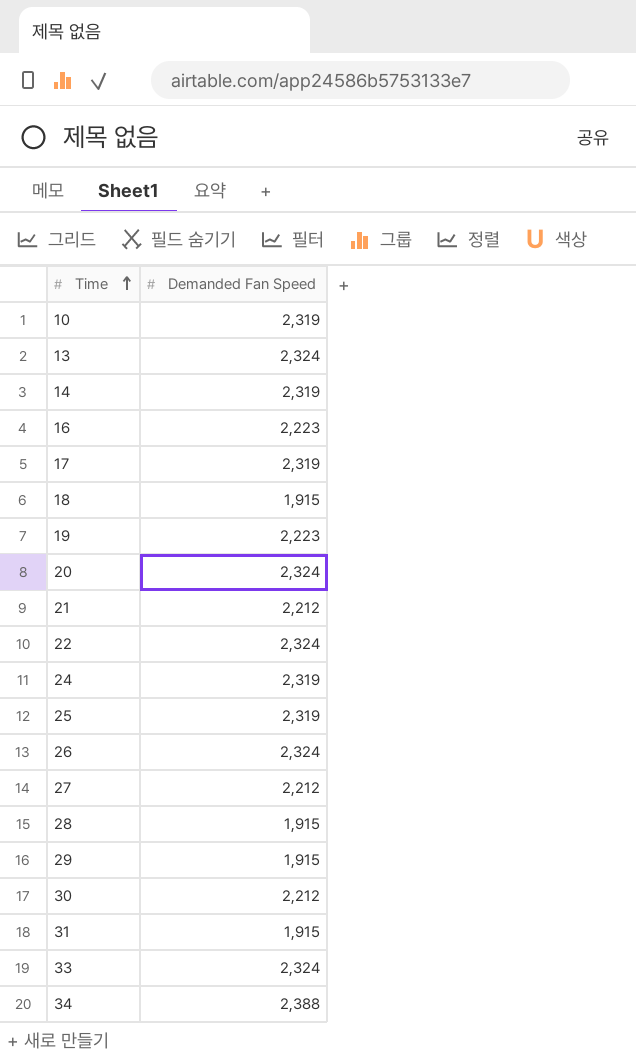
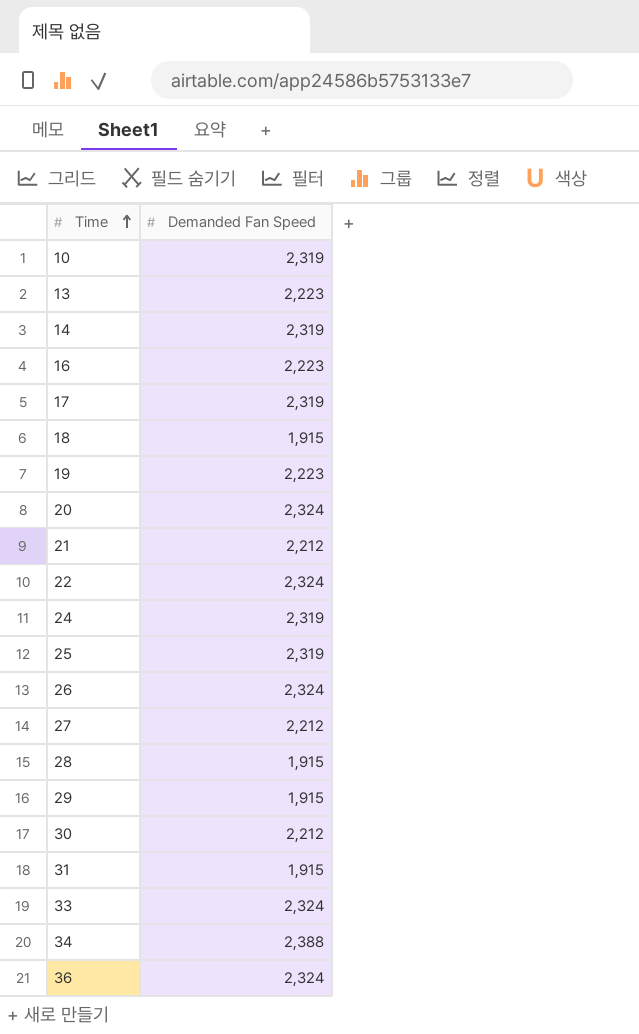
13 | Demanded Fan Speed: 2,324 -> 2,223
row 36: none -> 2,324

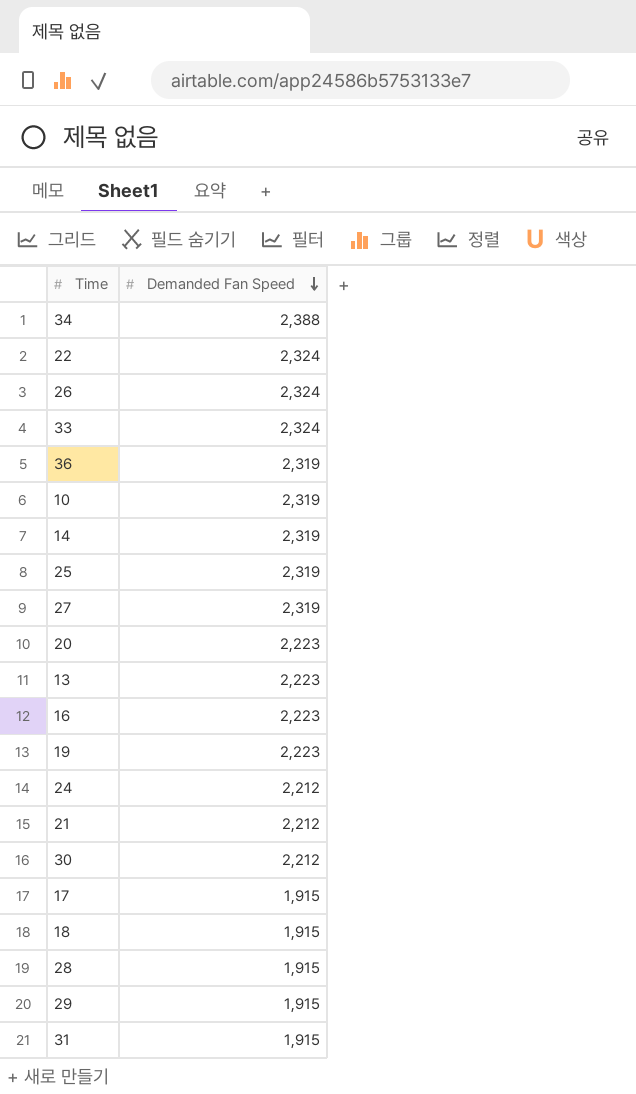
row order: Time ascending -> Demanded Fan Speed descending
36 | Demanded Fan Speed: 2,324 -> 2,319
27 | Demanded Fan Speed: 2,212 -> 2,319
20 | Demanded Fan Speed: 2,324 -> 2,223
24 | Demanded Fan Speed: 2,319 -> 2,212
17 | Demanded Fan Speed: 2,319 -> 1,915

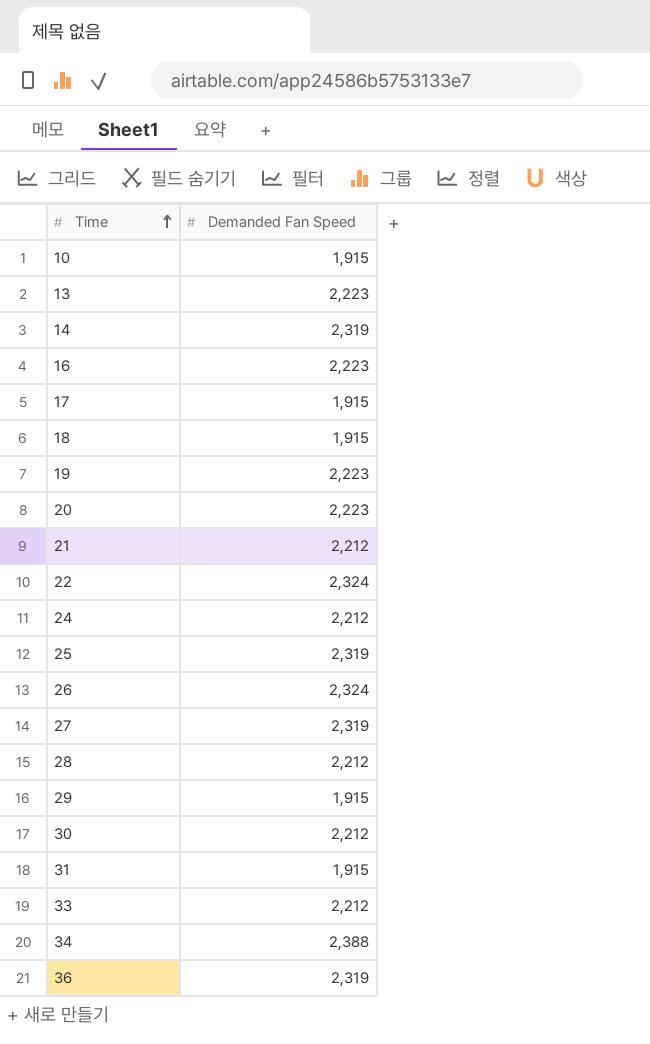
row order: Demanded Fan Speed descending -> Time ascending
10 | Demanded Fan Speed: 2,319 -> 1,915
28 | Demanded Fan Speed: 1,915 -> 2,212
33 | Demanded Fan Speed: 2,324 -> 2,212

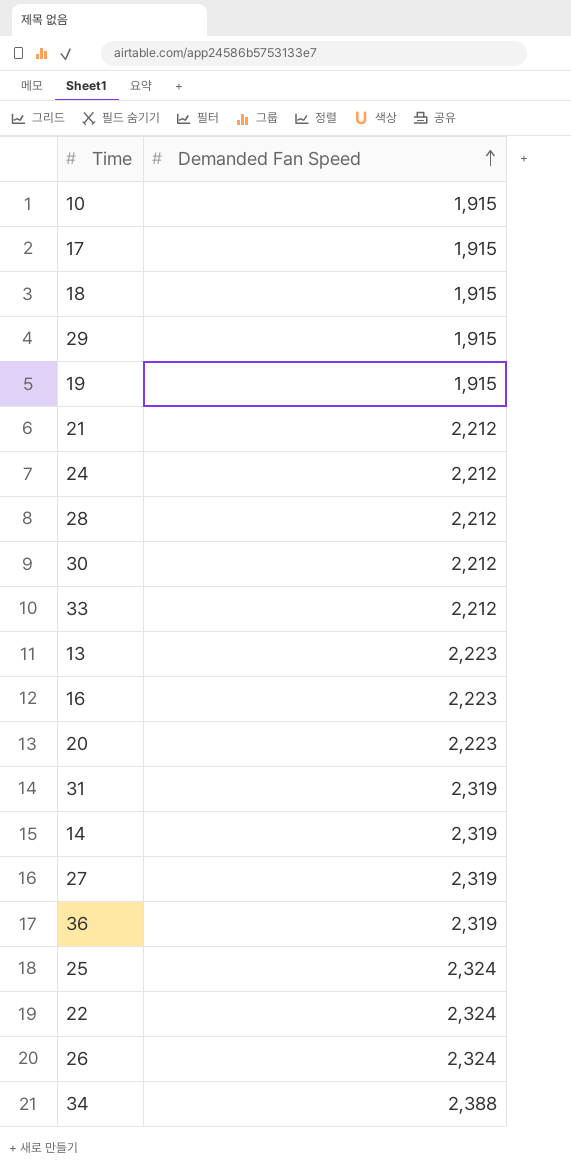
row order: Time ascending -> Demanded Fan Speed ascending
19 | Demanded Fan Speed: 2,223 -> 1,915
31 | Demanded Fan Speed: 1,915 -> 2,319
25 | Demanded Fan Speed: 2,319 -> 2,324

